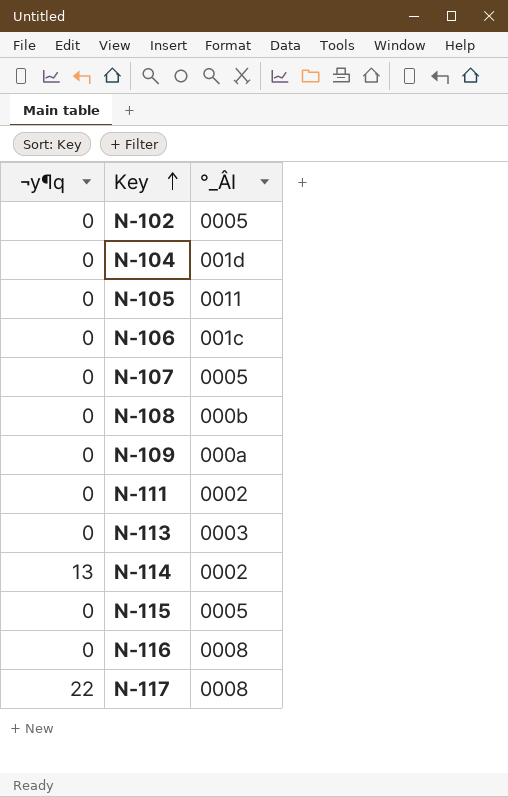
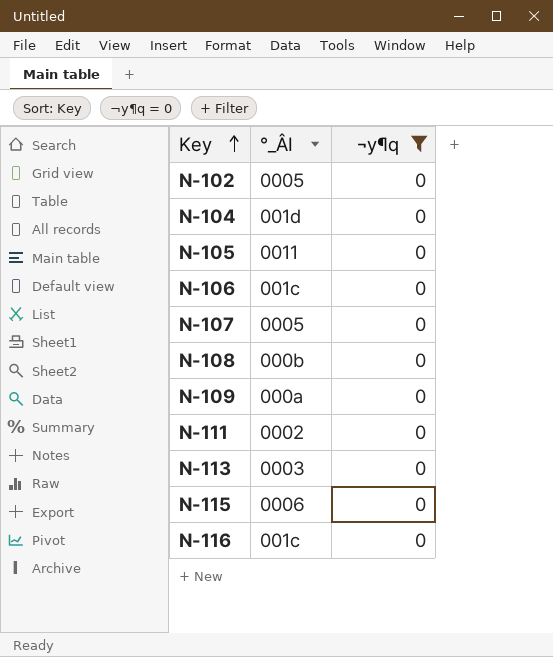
filter: none -> ¬y¶q = 0
column ¬y¶q | position: 1 -> 3
N-115 | °_ÂI: 0005 -> 0006
N-116 | °_ÂI: 0008 -> 001c

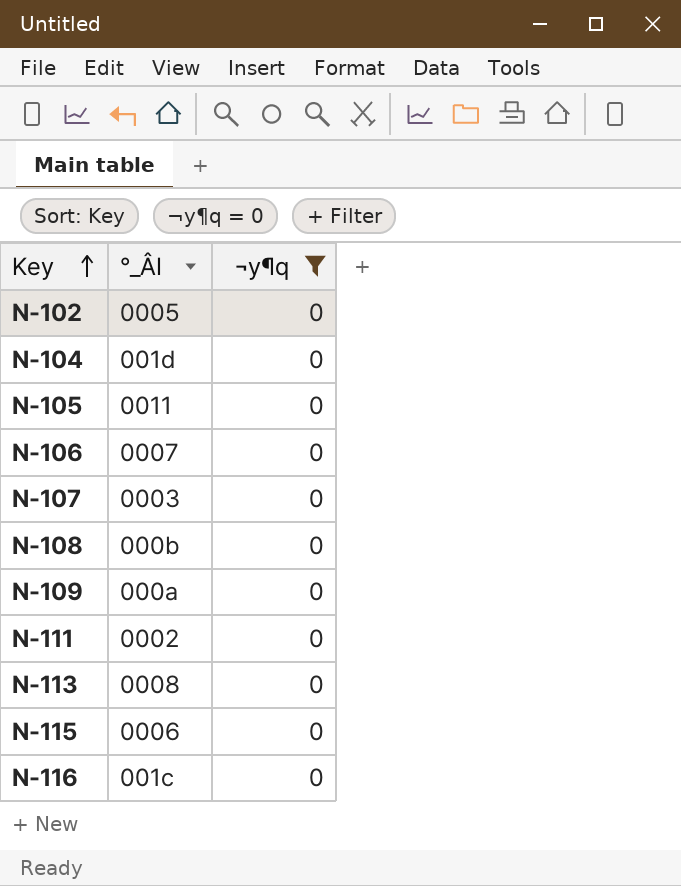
N-106 | °_ÂI: 001c -> 0007
N-107 | °_ÂI: 0005 -> 0003
N-113 | °_ÂI: 0003 -> 0008

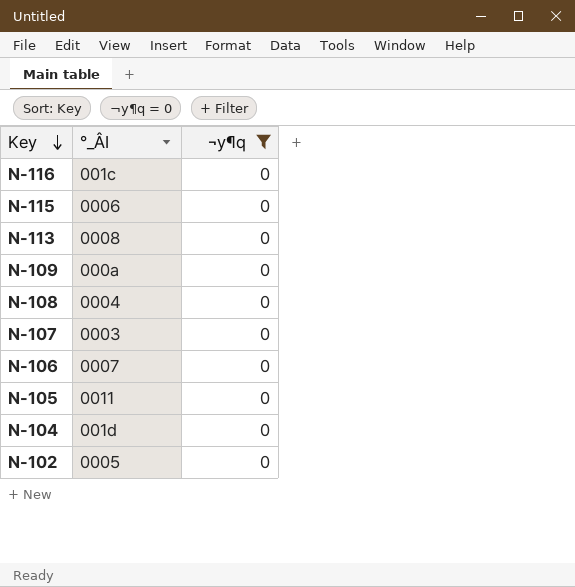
row order: Key ascending -> Key descending
row N-111: 0002 | 0 -> none
N-108 | °_ÂI: 000b -> 0004

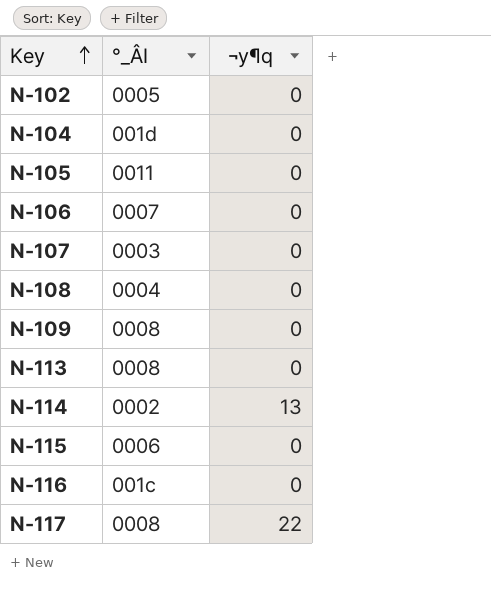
filter: ¬y¶q = 0 -> none
row order: Key descending -> Key ascending
N-109 | °_ÂI: 000a -> 0008

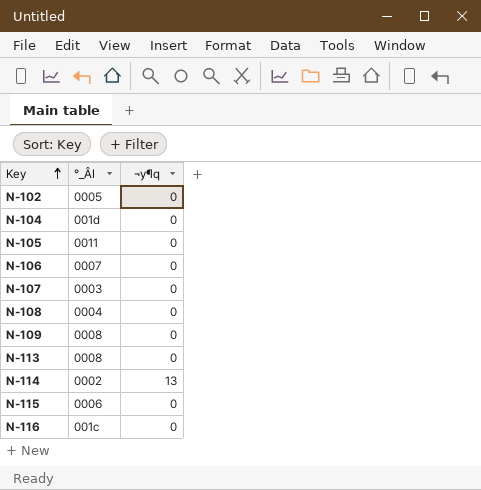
row N-117: 0008 | 22 -> none

